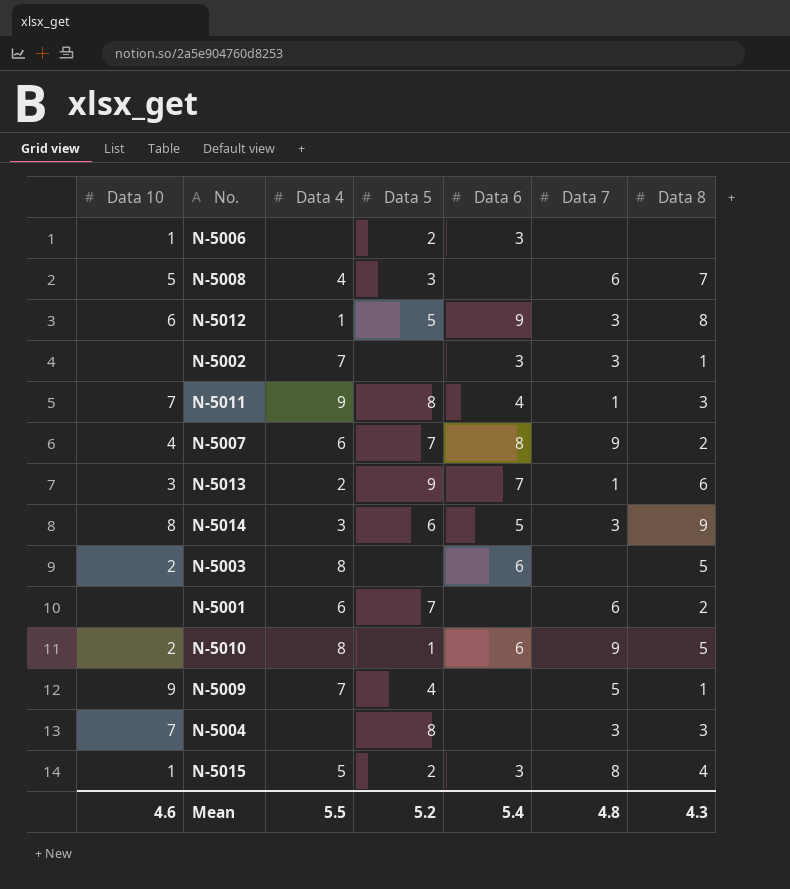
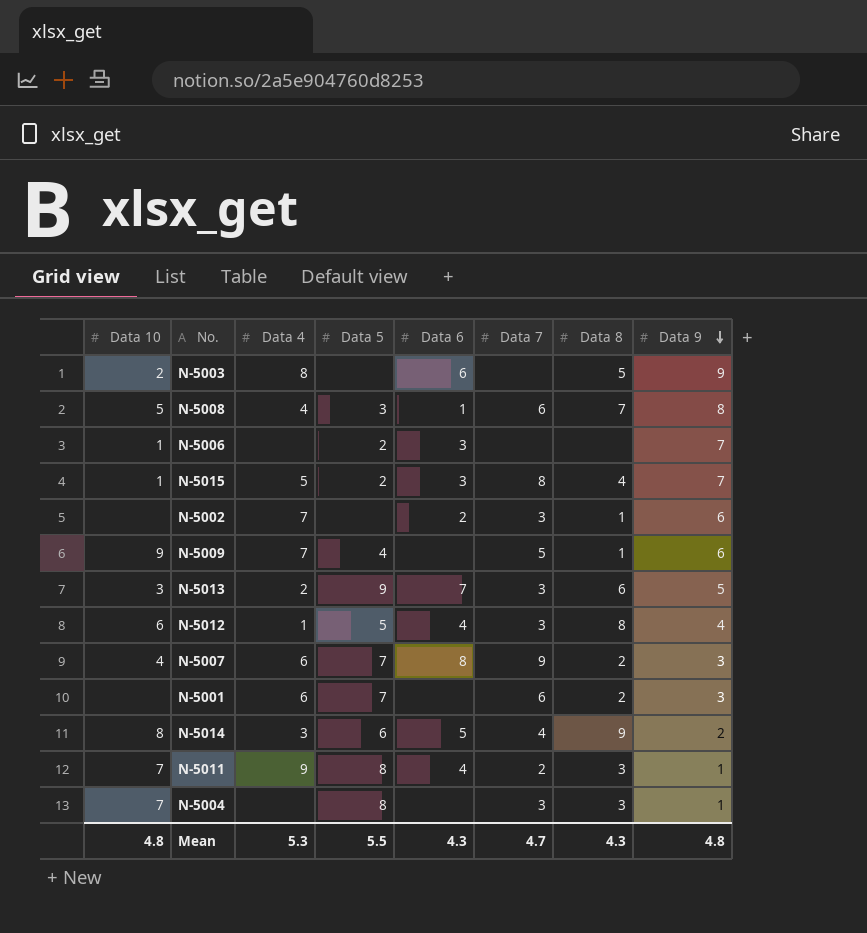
row order: none -> Data 9 descending
column Data 9 | position: none -> 8
row N-5010: 2 | 8 | 1 | 6 | 9 | 5 -> none
N-5008 | Data 6: none -> 1
N-5002 | Data 6: 3 -> 2
N-5013 | Data 7: 1 -> 3
N-5012 | Data 6: 9 -> 4
N-5014 | Data 7: 3 -> 4
N-5011 | Data 7: 1 -> 2
Mean | Data 10: 4.6 -> 4.8
Mean | Data 4: 5.5 -> 5.3
Mean | Data 5: 5.2 -> 5.5
Mean | Data 6: 5.4 -> 4.3
Mean | Data 7: 4.8 -> 4.7

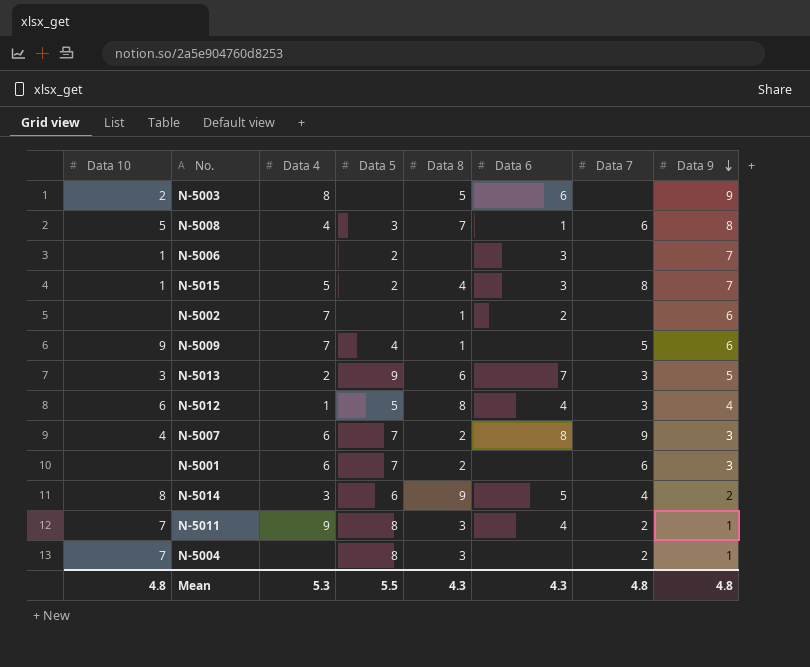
column Data 8 | position: 7 -> 5
N-5002 | Data 7: 3 -> none
N-5004 | Data 7: 3 -> 2
Mean | Data 7: 4.7 -> 4.8

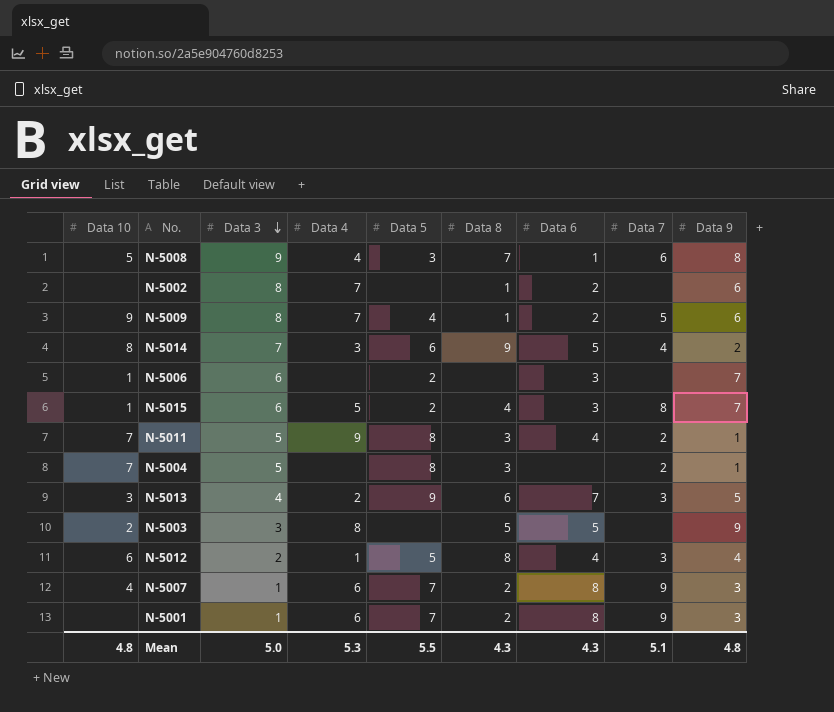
row order: Data 9 descending -> Data 3 descending
column Data 3 | position: none -> 3
N-5009 | Data 6: none -> 2
N-5003 | Data 6: 6 -> 5
N-5001 | Data 6: none -> 8
N-5001 | Data 7: 6 -> 9
Mean | Data 7: 4.8 -> 5.1

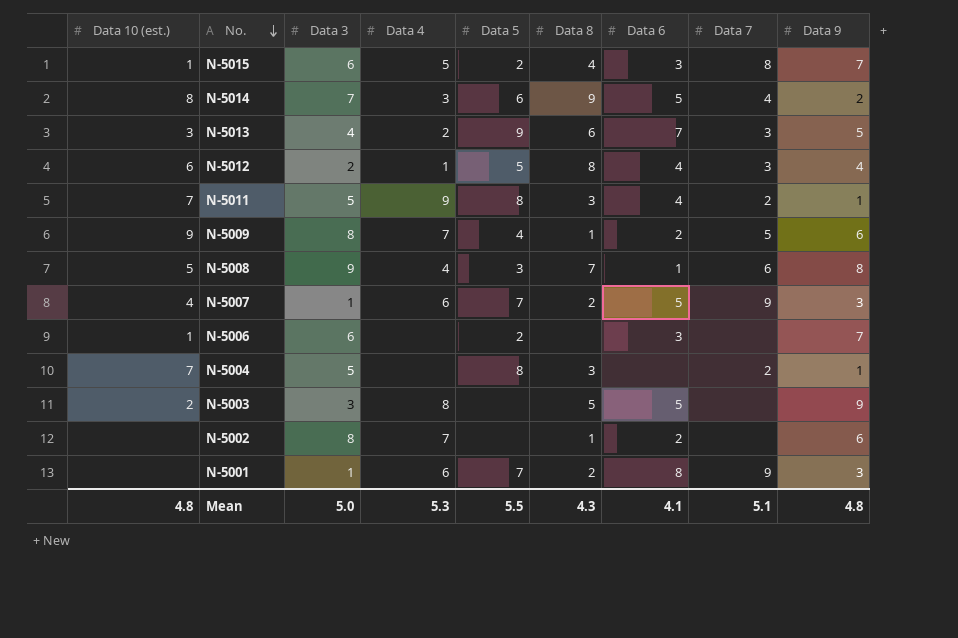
row order: Data 3 descending -> No. descending
column name: Data 10 -> Data 10 (est.)
N-5007 | Data 6: 8 -> 5
Mean | Data 6: 4.3 -> 4.1

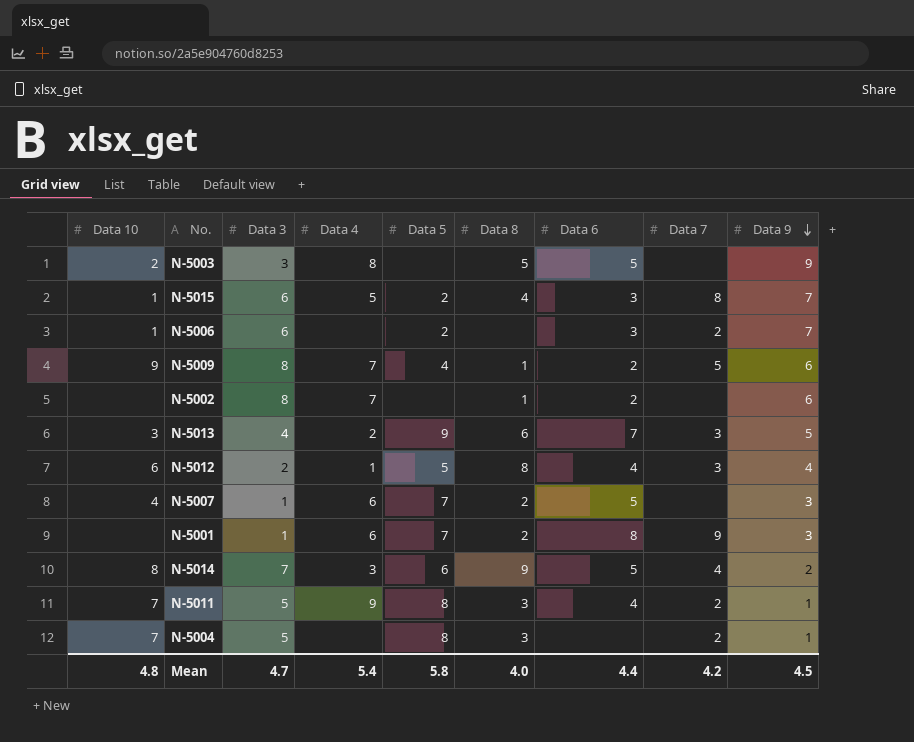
row order: No. descending -> Data 9 descending
column name: Data 10 (est.) -> Data 10
row N-5008: 5 | 9 | 4 | 3 | 7 | 1 | 6 | 8 -> none
N-5006 | Data 7: none -> 2
N-5007 | Data 7: 9 -> none
Mean | Data 3: 5.0 -> 4.7
Mean | Data 4: 5.3 -> 5.4
Mean | Data 5: 5.5 -> 5.8
Mean | Data 8: 4.3 -> 4.0
Mean | Data 6: 4.1 -> 4.4
Mean | Data 7: 5.1 -> 4.2
Mean | Data 9: 4.8 -> 4.5

